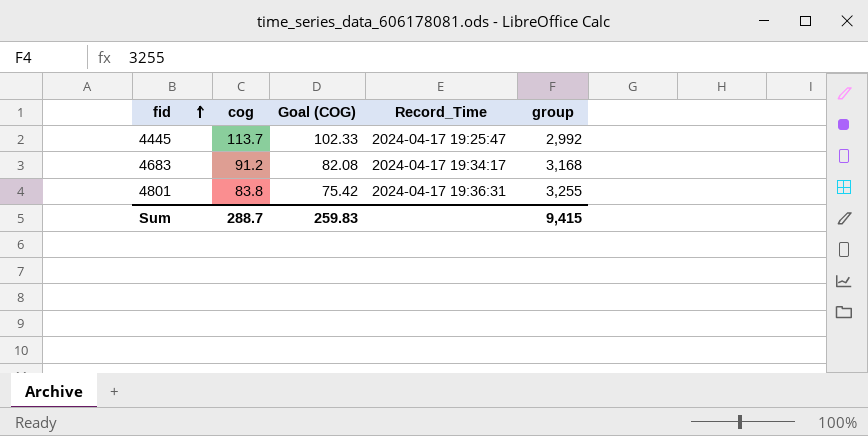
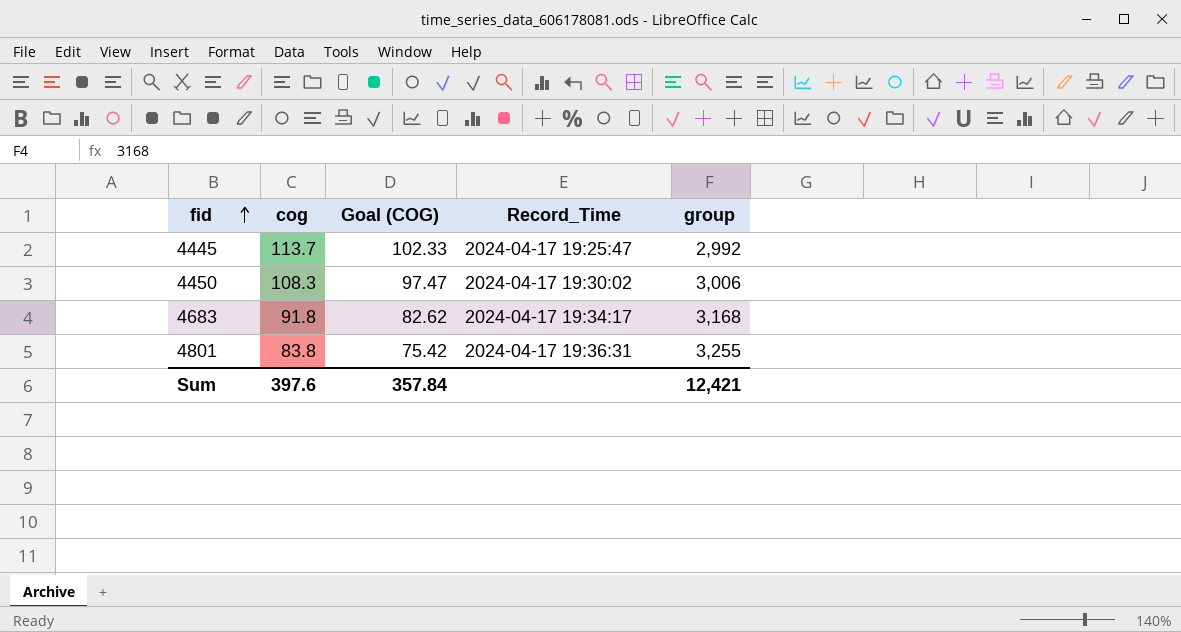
row 4450: none -> 108.3 | 97.47 | 2024-04-17 19:30:02 | 3,006
4683 | cog: 91.2 -> 91.8
4683 | Goal (COG): 82.08 -> 82.62
Sum | cog: 288.7 -> 397.6
Sum | Goal (COG): 259.83 -> 357.84
Sum | group: 9,415 -> 12,421

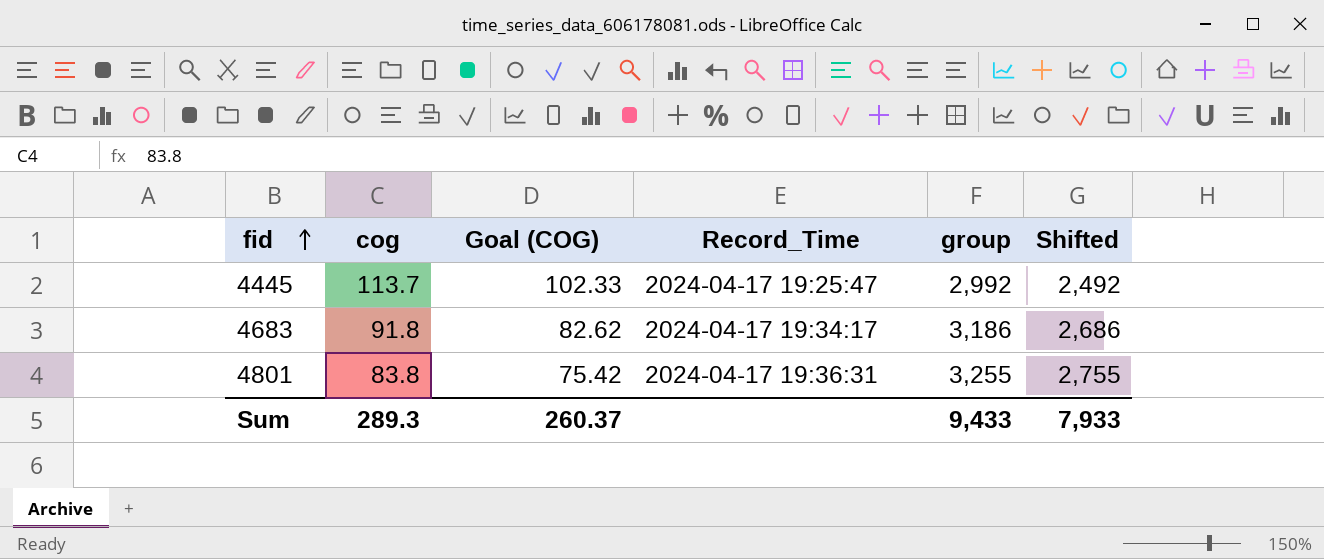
column Shifted | formula: none -> [group] - 500
row 4450: 108.3 | 97.47 | 2024-04-17 19:30:02 | 3,006 -> none
4683 | group: 3,168 -> 3,186
Sum | cog: 397.6 -> 289.3
Sum | Goal (COG): 357.84 -> 260.37
Sum | group: 12,421 -> 9,433

